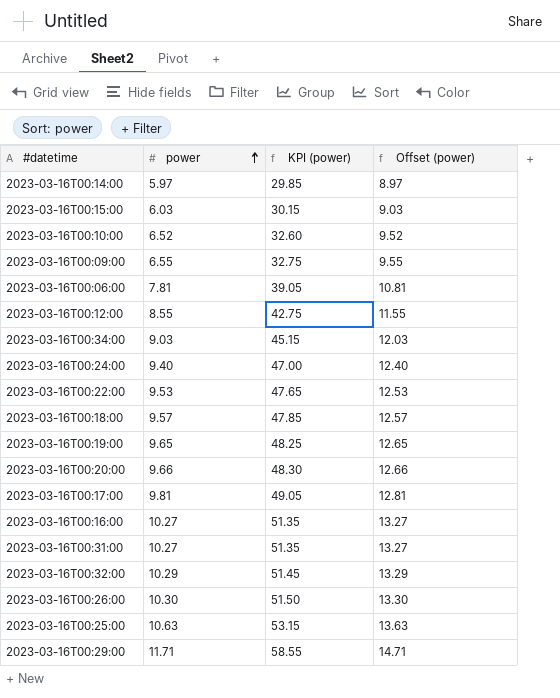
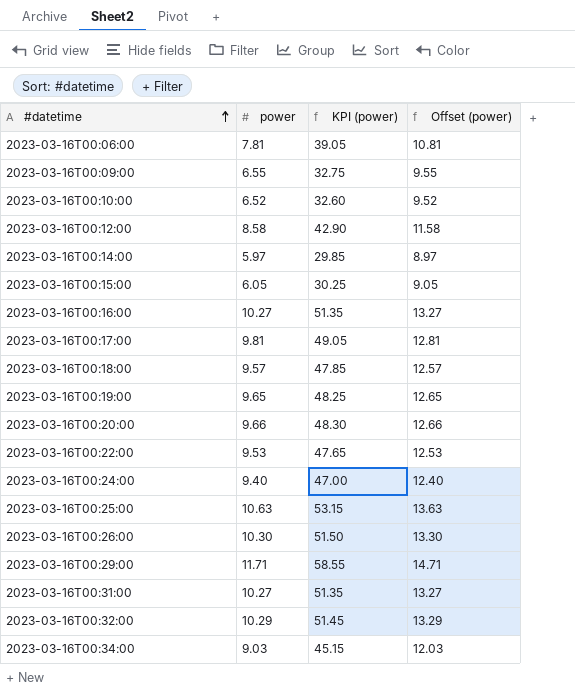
row order: power ascending -> #datetime ascending
2023-03-16T00:12:00 | power: 8.55 -> 8.58
2023-03-16T00:12:00 | KPI (power): 42.75 -> 42.90
2023-03-16T00:12:00 | Offset (power): 11.55 -> 11.58
2023-03-16T00:15:00 | power: 6.03 -> 6.05
2023-03-16T00:15:00 | KPI (power): 30.15 -> 30.25
2023-03-16T00:15:00 | Offset (power): 9.03 -> 9.05

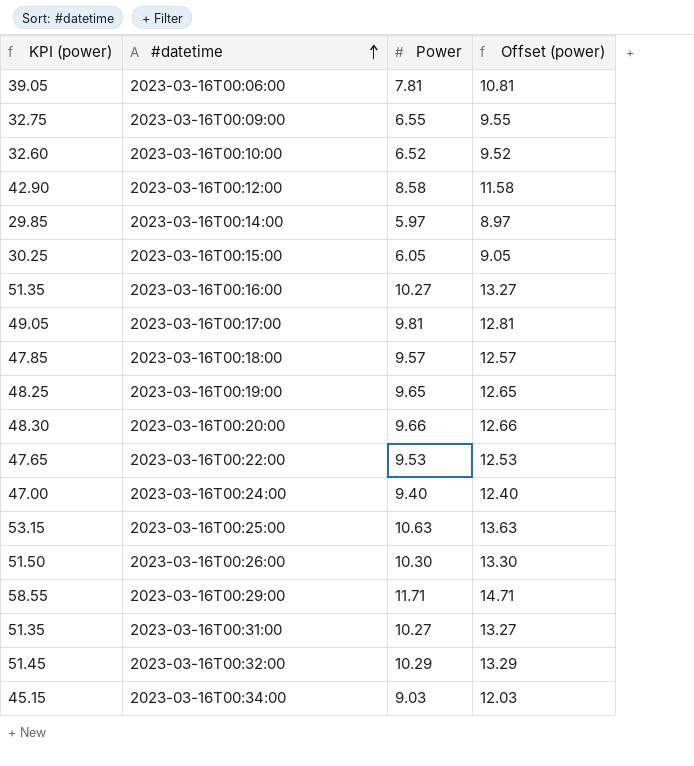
column KPI (power) | position: 3 -> 1
column name: power -> Power

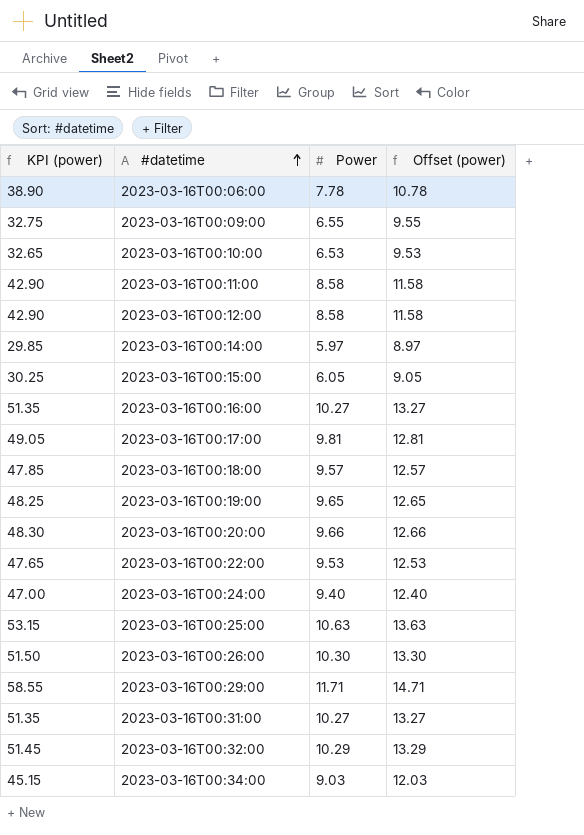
2023-03-16T00:06:00 | KPI (power): 39.05 -> 38.90
2023-03-16T00:06:00 | Power: 7.81 -> 7.78
2023-03-16T00:06:00 | Offset (power): 10.81 -> 10.78
2023-03-16T00:10:00 | KPI (power): 32.60 -> 32.65
2023-03-16T00:10:00 | Power: 6.52 -> 6.53
2023-03-16T00:10:00 | Offset (power): 9.52 -> 9.53
row 2023-03-16T00:11:00: none -> 42.90 | 8.58 | 11.58

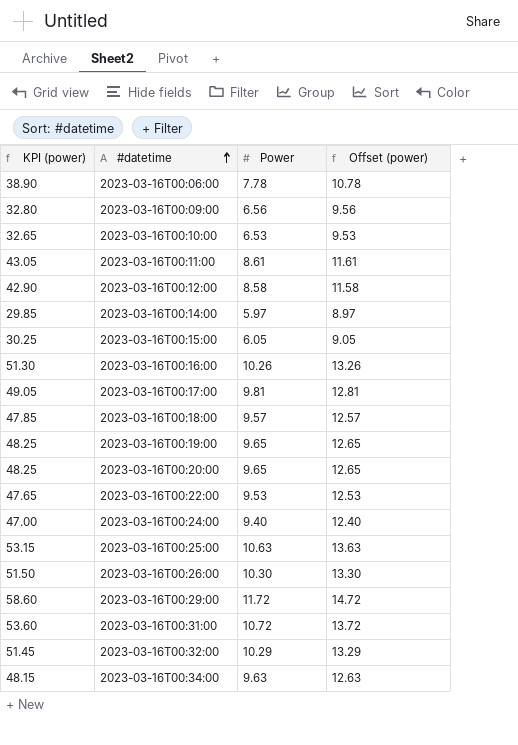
2023-03-16T00:09:00 | KPI (power): 32.75 -> 32.80
2023-03-16T00:09:00 | Power: 6.55 -> 6.56
2023-03-16T00:09:00 | Offset (power): 9.55 -> 9.56
2023-03-16T00:11:00 | KPI (power): 42.90 -> 43.05
2023-03-16T00:11:00 | Power: 8.58 -> 8.61
2023-03-16T00:11:00 | Offset (power): 11.58 -> 11.61
2023-03-16T00:16:00 | KPI (power): 51.35 -> 51.30
2023-03-16T00:16:00 | Power: 10.27 -> 10.26
2023-03-16T00:16:00 | Offset (power): 13.27 -> 13.26
2023-03-16T00:20:00 | KPI (power): 48.30 -> 48.25
2023-03-16T00:20:00 | Power: 9.66 -> 9.65
2023-03-16T00:20:00 | Offset (power): 12.66 -> 12.65
2023-03-16T00:29:00 | KPI (power): 58.55 -> 58.60
2023-03-16T00:29:00 | Power: 11.71 -> 11.72
2023-03-16T00:29:00 | Offset (power): 14.71 -> 14.72
2023-03-16T00:31:00 | KPI (power): 51.35 -> 53.60
2023-03-16T00:31:00 | Power: 10.27 -> 10.72
2023-03-16T00:31:00 | Offset (power): 13.27 -> 13.72
2023-03-16T00:34:00 | KPI (power): 45.15 -> 48.15
2023-03-16T00:34:00 | Power: 9.03 -> 9.63
2023-03-16T00:34:00 | Offset (power): 12.03 -> 12.63

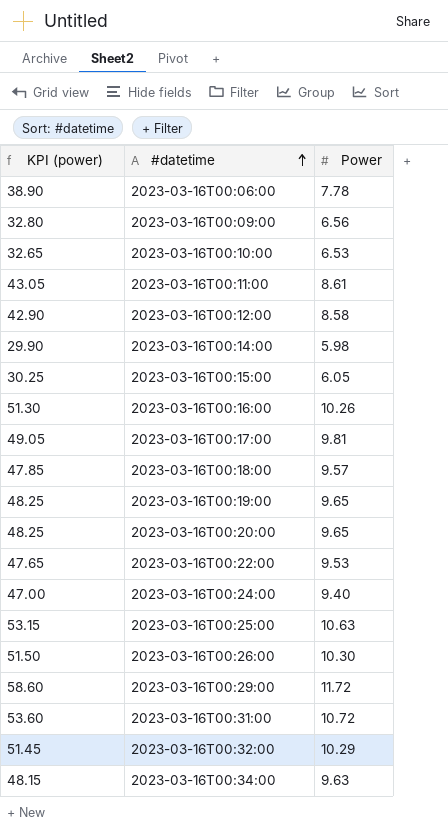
column Offset (power) | formula: [Power] + 3 -> none
2023-03-16T00:14:00 | KPI (power): 29.85 -> 29.90
2023-03-16T00:14:00 | Power: 5.97 -> 5.98

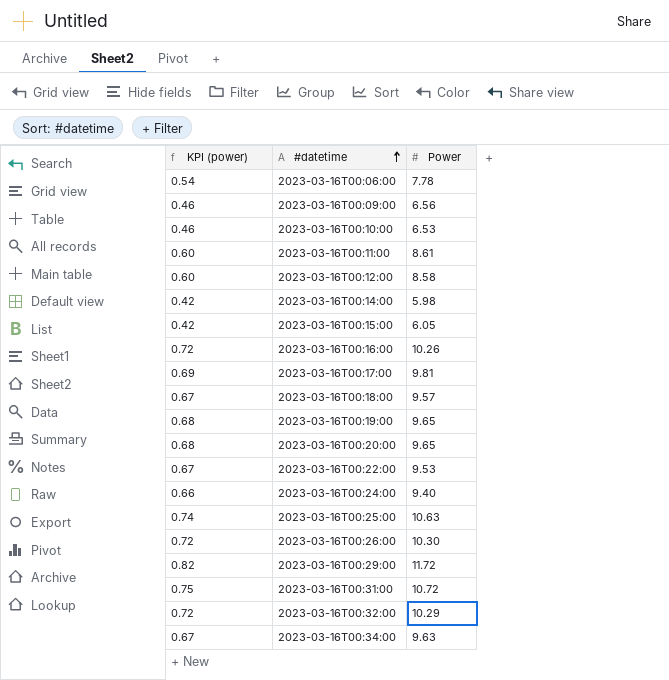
column KPI (power) | formula: [Power] * 5 -> [Power] * 0.07

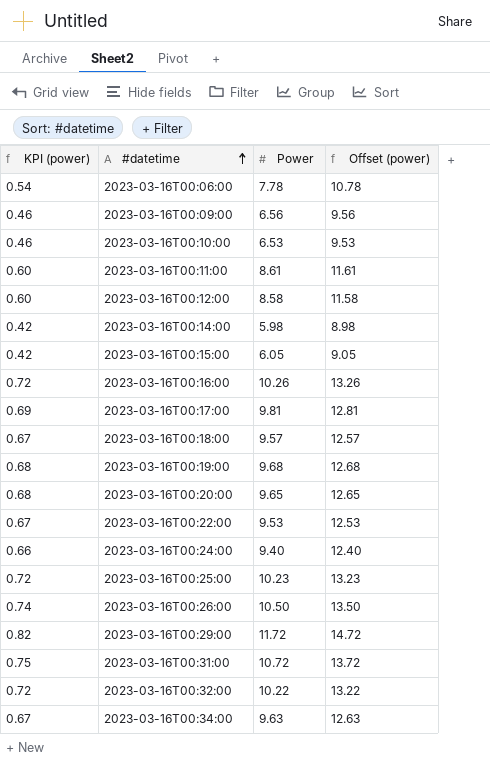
column Offset (power) | formula: none -> [Power] + 3
2023-03-16T00:19:00 | Power: 9.65 -> 9.68
2023-03-16T00:25:00 | KPI (power): 0.74 -> 0.72
2023-03-16T00:25:00 | Power: 10.63 -> 10.23
2023-03-16T00:26:00 | KPI (power): 0.72 -> 0.74
2023-03-16T00:26:00 | Power: 10.30 -> 10.50
2023-03-16T00:32:00 | Power: 10.29 -> 10.22

